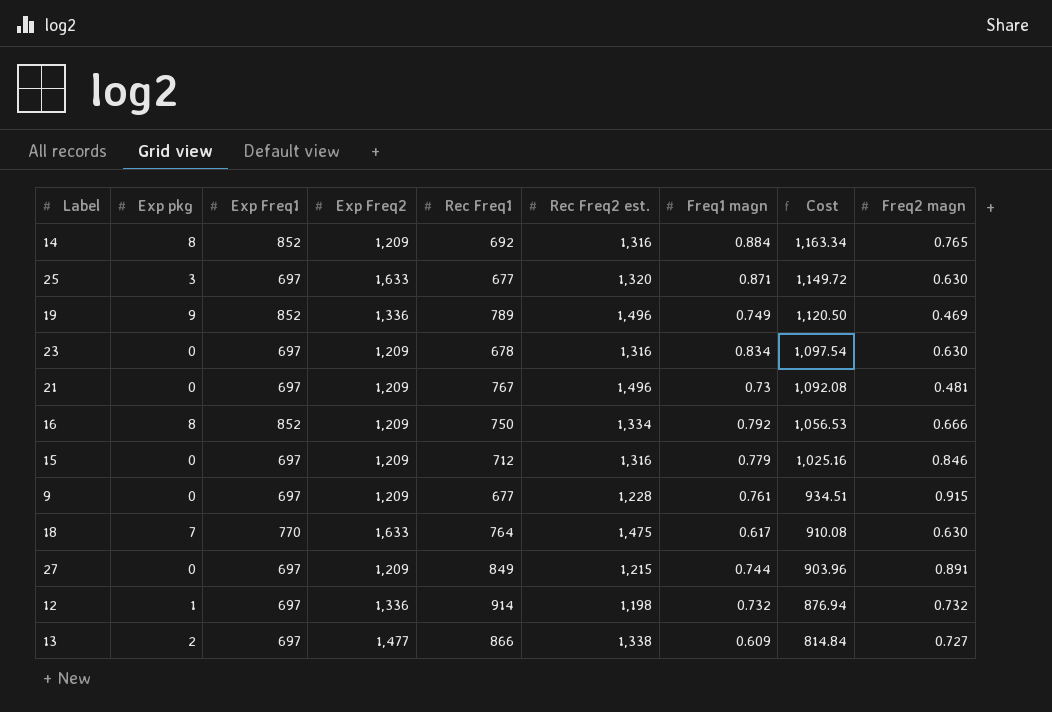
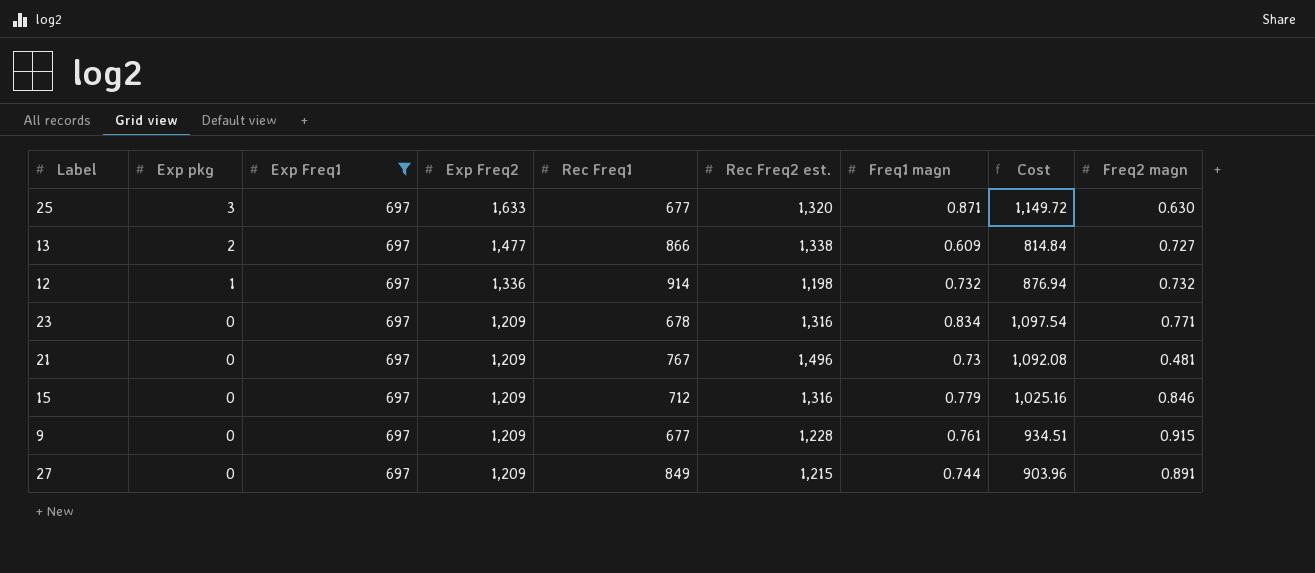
filter: none -> Exp Freq1 = 697
row order: Cost descending -> Exp pkg descending
23 | Freq2 magn: 0.630 -> 0.771

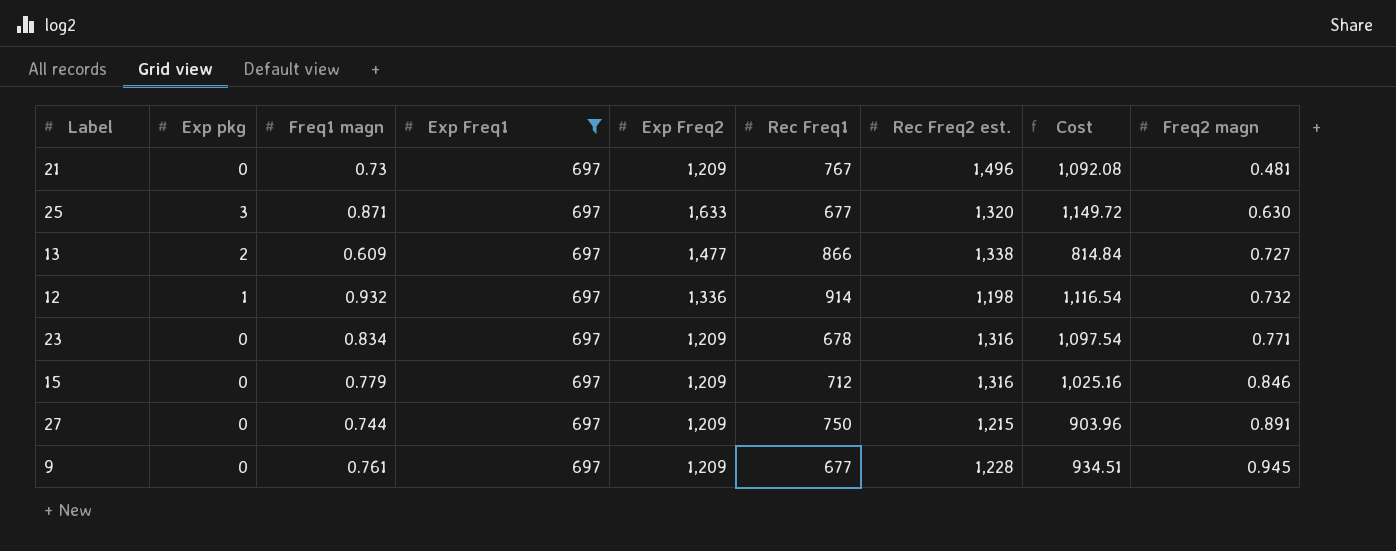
row order: Exp pkg descending -> Freq2 magn ascending
column Freq1 magn | position: 7 -> 3
12 | Freq1 magn: 0.732 -> 0.932
12 | Cost: 876.94 -> 1,116.54
27 | Rec Freq1: 849 -> 750
9 | Freq2 magn: 0.915 -> 0.945

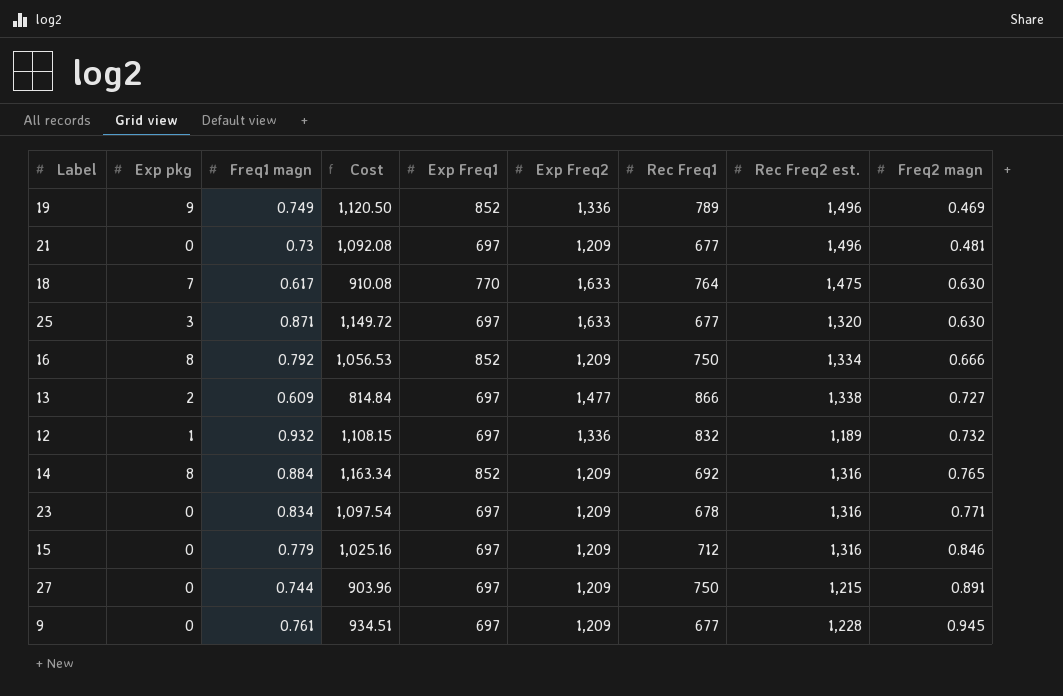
filter: Exp Freq1 = 697 -> none
column Cost | position: 8 -> 4
21 | Rec Freq1: 767 -> 677
12 | Cost: 1,116.54 -> 1,108.15
12 | Rec Freq1: 914 -> 832
12 | Rec Freq2 est.: 1,198 -> 1,189

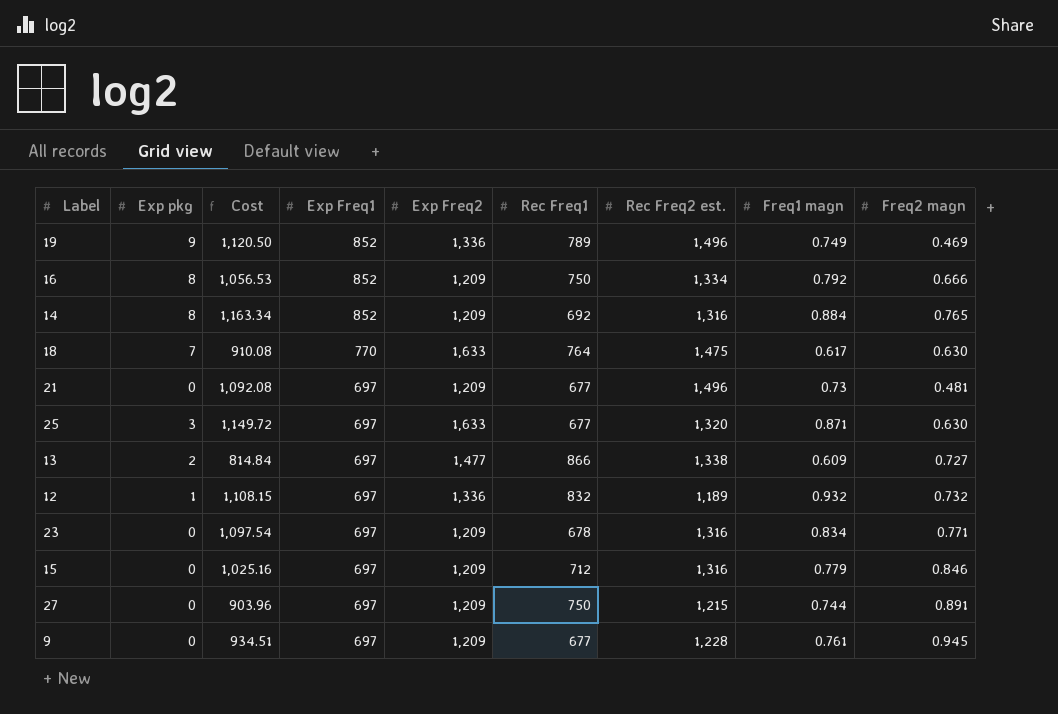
row order: Freq2 magn ascending -> Exp Freq1 descending
column Freq1 magn | position: 3 -> 8

